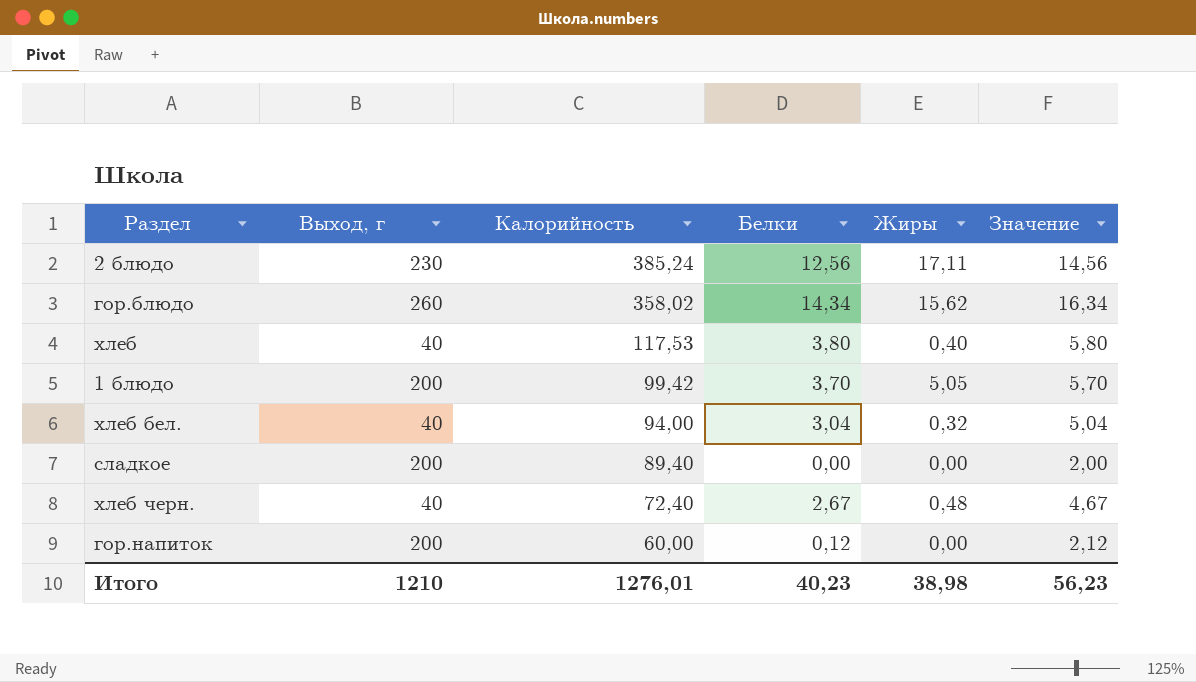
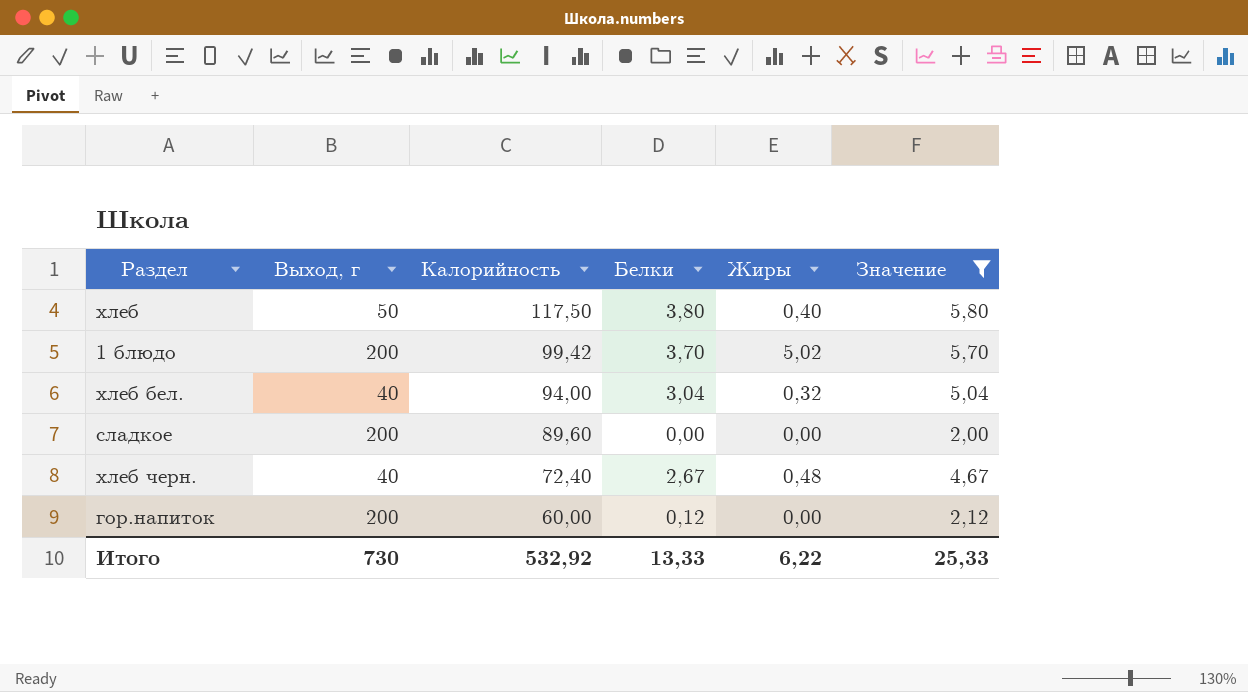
filter: none -> Значение <= 5,80
хлеб | Выход, г: 40 -> 50
хлеб | Калорийность: 117,53 -> 117,50
1 блюдо | Жиры: 5,05 -> 5,02
сладкое | Калорийность: 89,40 -> 89,60
Итого | Выход, г: 1210 -> 730
Итого | Калорийность: 1276,01 -> 532,92
Итого | Белки: 40,23 -> 13,33
Итого | Жиры: 38,98 -> 6,22
Итого | Значение: 56,23 -> 25,33

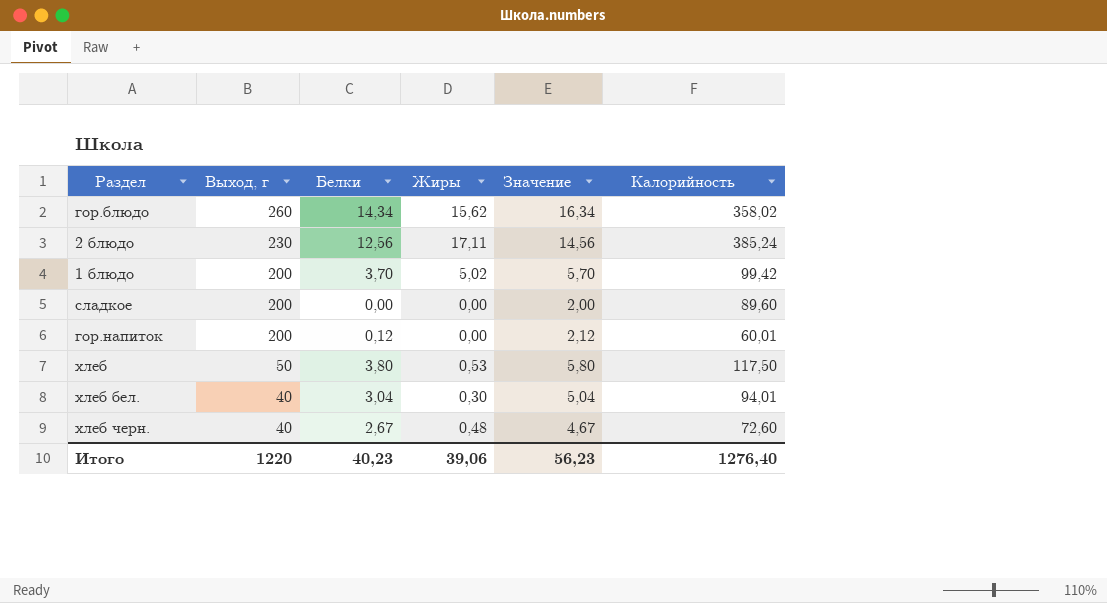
filter: Значение <= 5,80 -> none
row order: Калорийность descending -> Выход, г descending
column Калорийность | position: 3 -> 6
гор.напиток | Калорийность: 60,00 -> 60,01
хлеб | Жиры: 0,40 -> 0,53
хлеб бел. | Жиры: 0,32 -> 0,30
хлеб бел. | Калорийность: 94,00 -> 94,01
хлеб черн. | Калорийность: 72,40 -> 72,60
Итого | Выход, г: 730 -> 1220
Итого | Белки: 13,33 -> 40,23
Итого | Жиры: 6,22 -> 39,06
Итого | Значение: 25,33 -> 56,23
Итого | Калорийность: 532,92 -> 1276,40

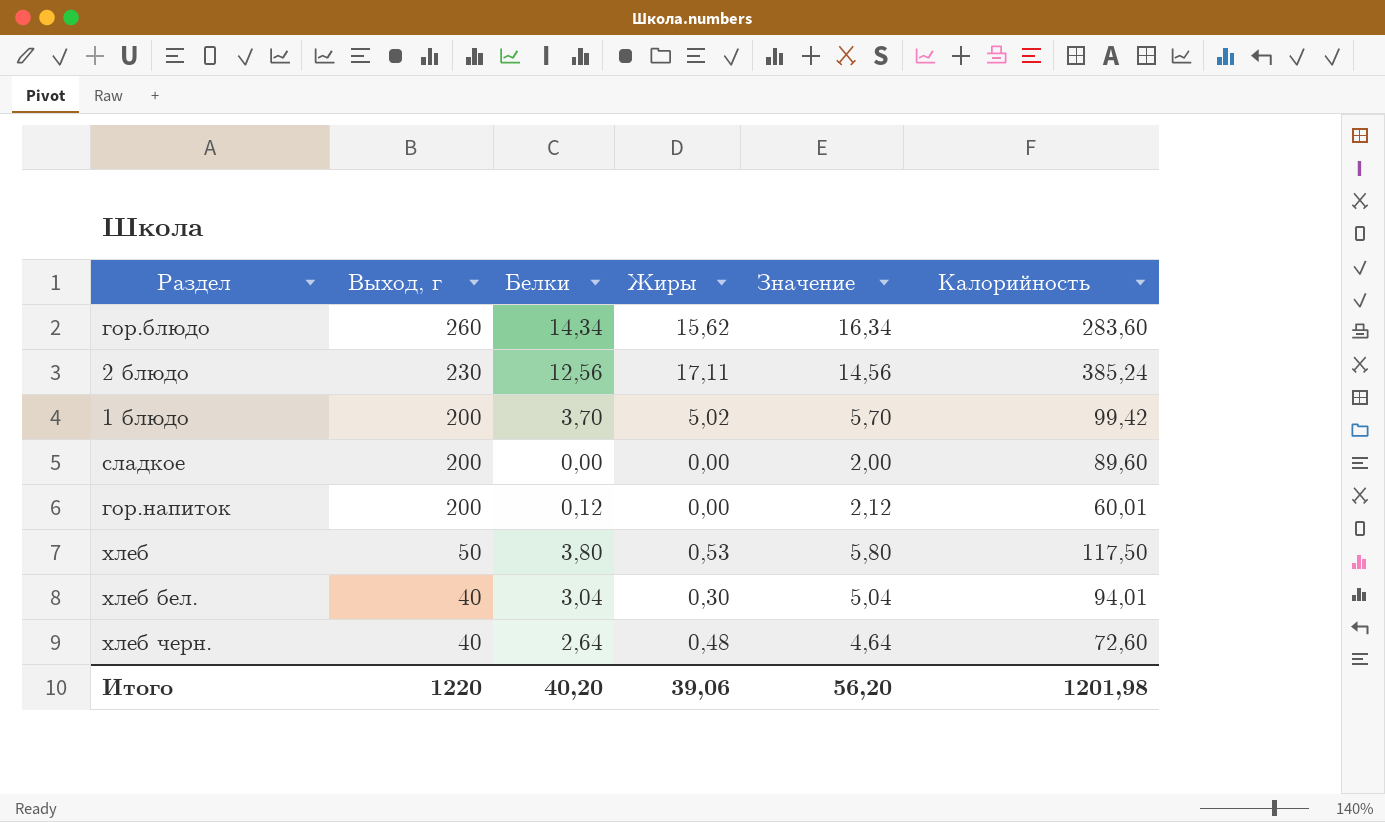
гор.блюдо | Калорийность: 358,02 -> 283,60
хлеб черн. | Белки: 2,67 -> 2,64
хлеб черн. | Значение: 4,67 -> 4,64
Итого | Белки: 40,23 -> 40,20
Итого | Значение: 56,23 -> 56,20
Итого | Калорийность: 1276,40 -> 1201,98

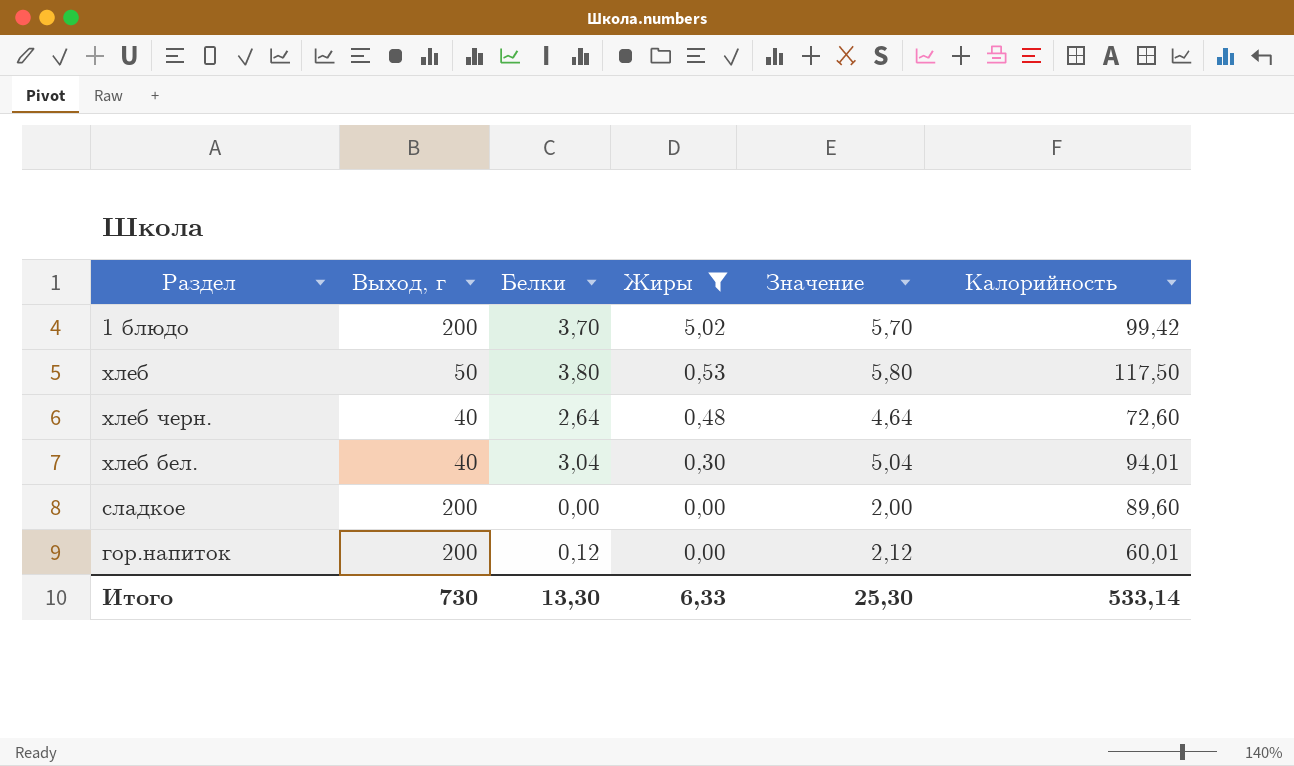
filter: none -> Жиры <= 5,02
row order: Выход, г descending -> Жиры descending
Итого | Выход, г: 1220 -> 730
Итого | Белки: 40,20 -> 13,30
Итого | Жиры: 39,06 -> 6,33
Итого | Значение: 56,20 -> 25,30
Итого | Калорийность: 1201,98 -> 533,14

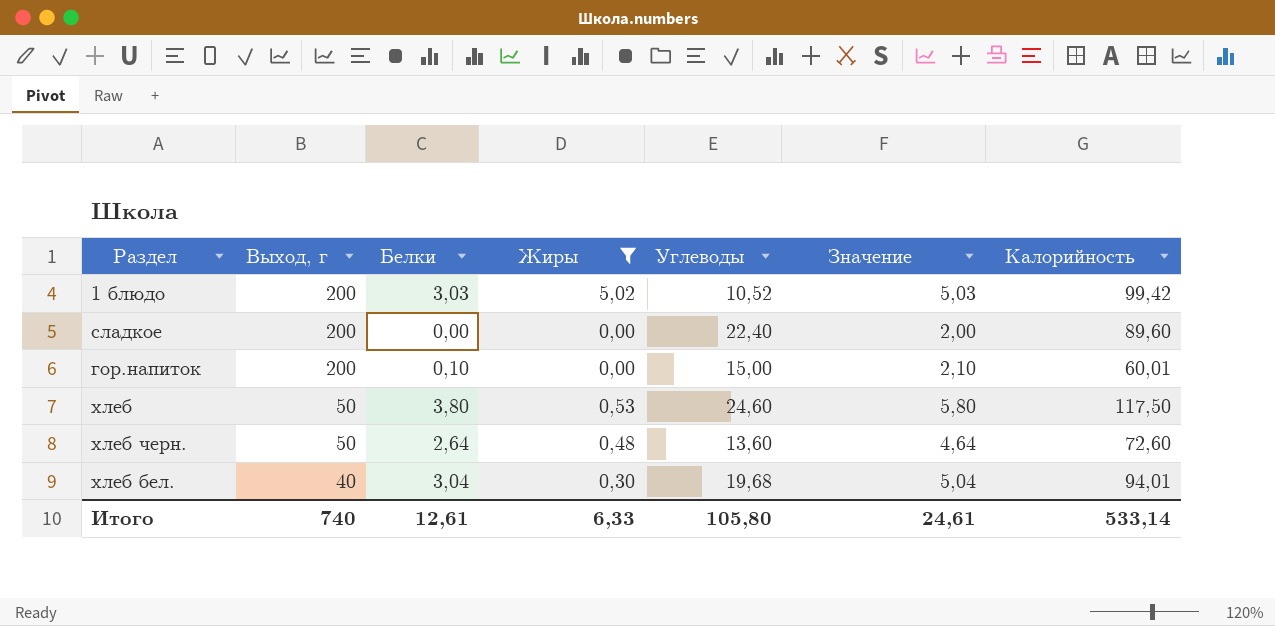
row order: Жиры descending -> Выход, г descending
column Углеводы | position: none -> 5
1 блюдо | Белки: 3,70 -> 3,03
1 блюдо | Значение: 5,70 -> 5,03
гор.напиток | Белки: 0,12 -> 0,10
гор.напиток | Значение: 2,12 -> 2,10
хлеб черн. | Выход, г: 40 -> 50
Итого | Выход, г: 730 -> 740
Итого | Белки: 13,30 -> 12,61
Итого | Значение: 25,30 -> 24,61

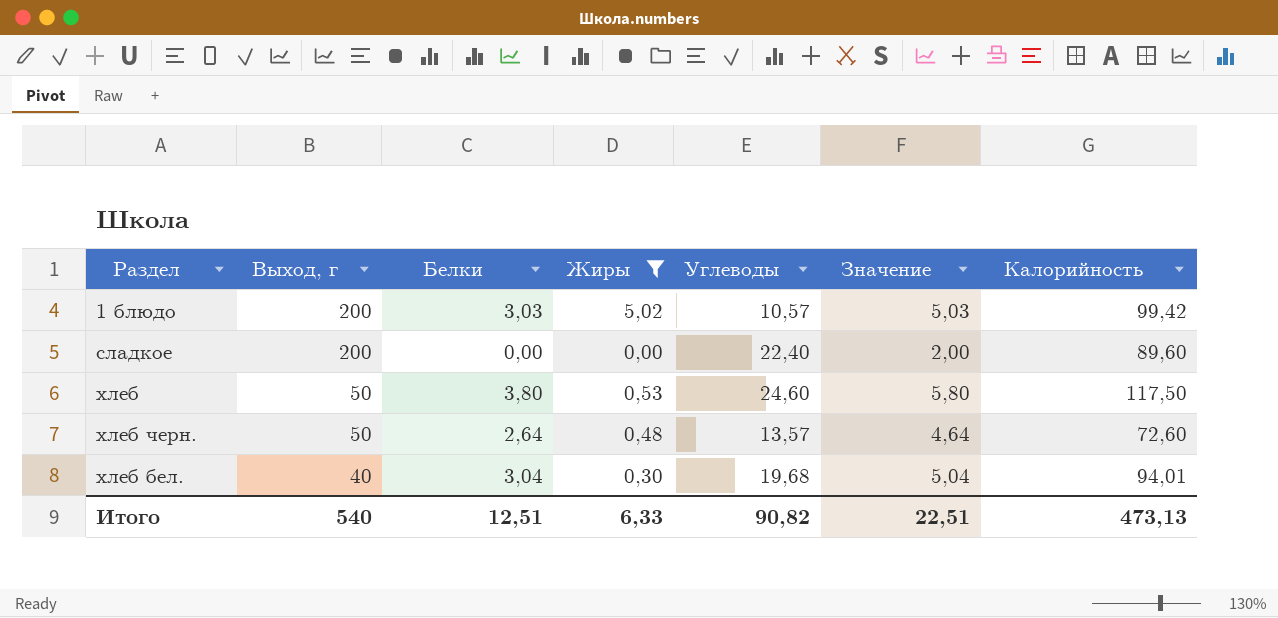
row гор.напиток: 200 | 0,10 | 0,00 | 15,00 | 2,10 | 60,01 -> none
1 блюдо | Углеводы: 10,52 -> 10,57
хлеб черн. | Углеводы: 13,60 -> 13,57
Итого | Выход, г: 740 -> 540
Итого | Белки: 12,61 -> 12,51
Итого | Углеводы: 105,80 -> 90,82
Итого | Значение: 24,61 -> 22,51
Итого | Калорийность: 533,14 -> 473,13

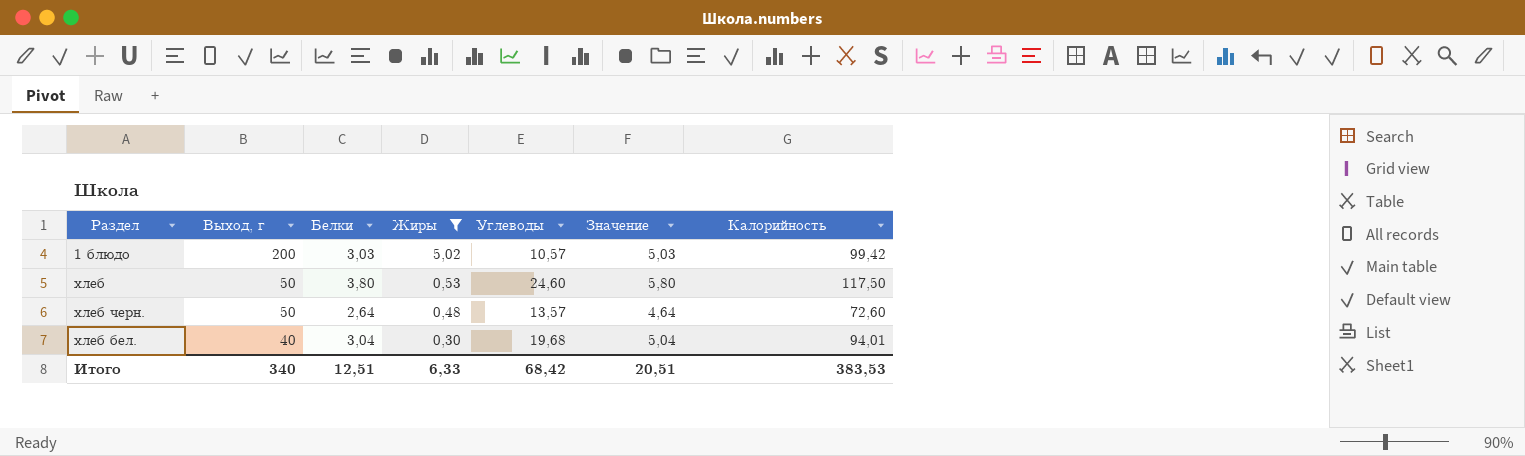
row сладкое: 200 | 0,00 | 0,00 | 22,40 | 2,00 | 89,60 -> none
Итого | Выход, г: 540 -> 340
Итого | Углеводы: 90,82 -> 68,42
Итого | Значение: 22,51 -> 20,51
Итого | Калорийность: 473,13 -> 383,53

